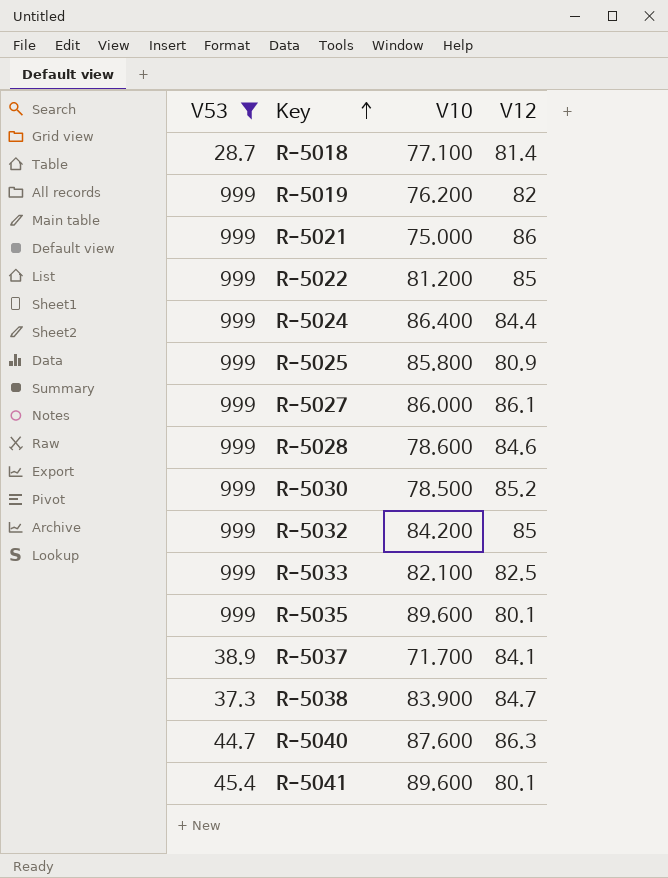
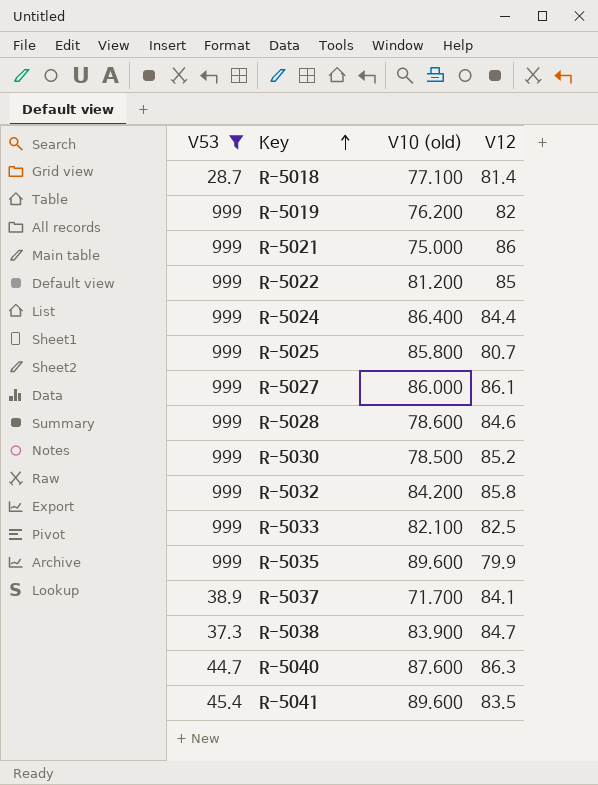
column name: V10 -> V10 (old)
R-5025 | V12: 80.9 -> 80.7
R-5032 | V12: 85 -> 85.8
R-5035 | V12: 80.1 -> 79.9
R-5041 | V12: 80.1 -> 83.5

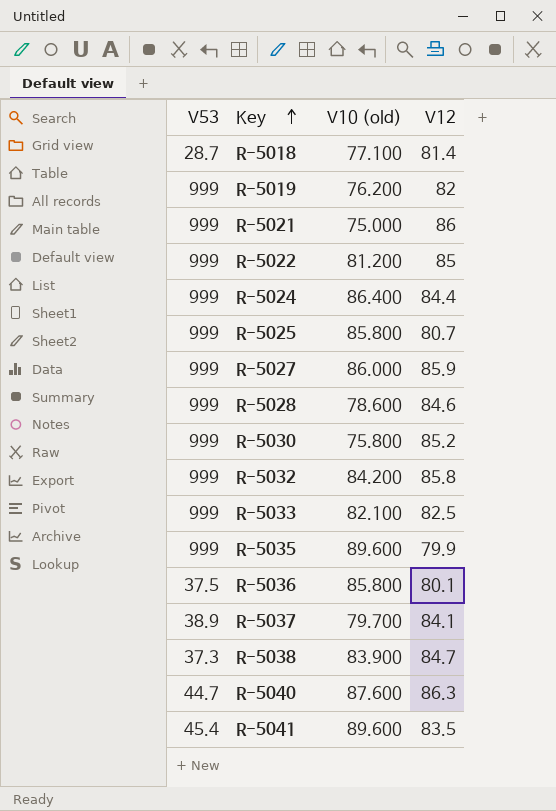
filter: V53 != 37.5 -> none
R-5027 | V12: 86.1 -> 85.9
R-5030 | V10 (old): 78.500 -> 75.800
R-5037 | V10 (old): 71.700 -> 79.700

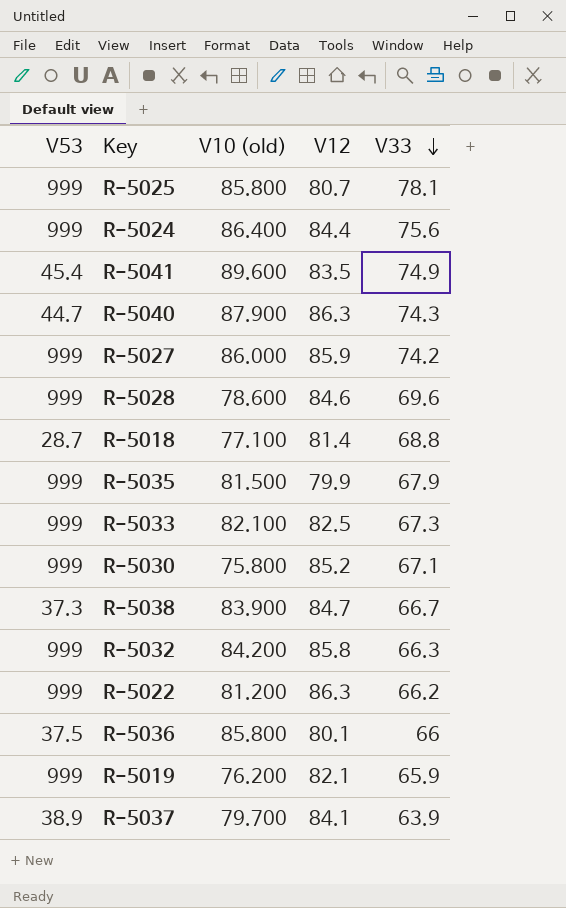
row order: Key ascending -> V33 descending
column V33 | position: none -> 5
row R-5021: 999 | 75.000 | 86 -> none
R-5040 | V10 (old): 87.600 -> 87.900
R-5035 | V10 (old): 89.600 -> 81.500
R-5022 | V12: 85 -> 86.3
R-5019 | V12: 82 -> 82.1

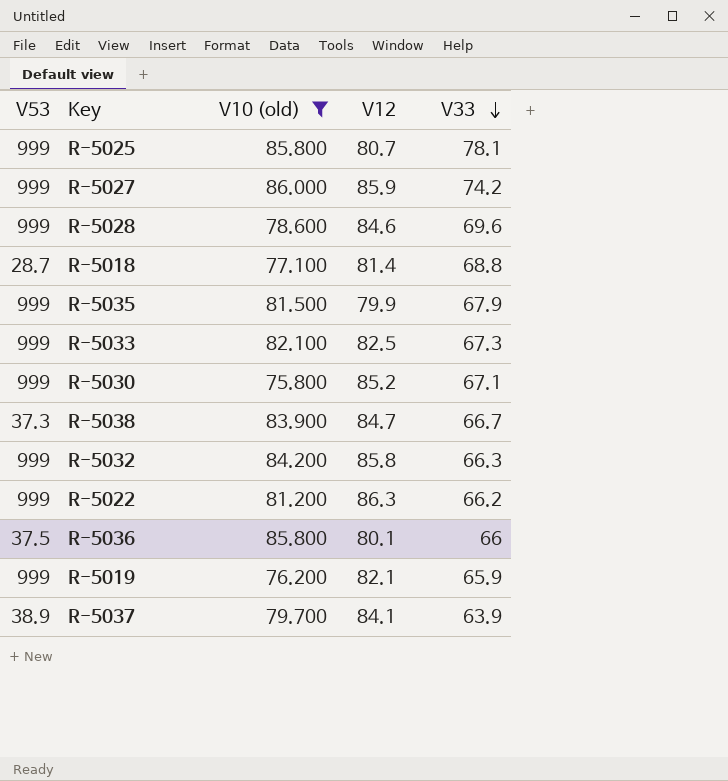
filter: none -> V10 (old) <= 86.000

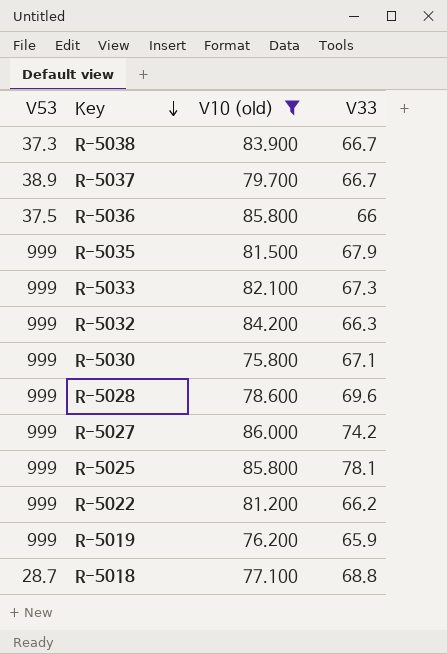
row order: V33 descending -> Key descending
column V12 | position: 4 -> none
R-5037 | V33: 63.9 -> 66.7

